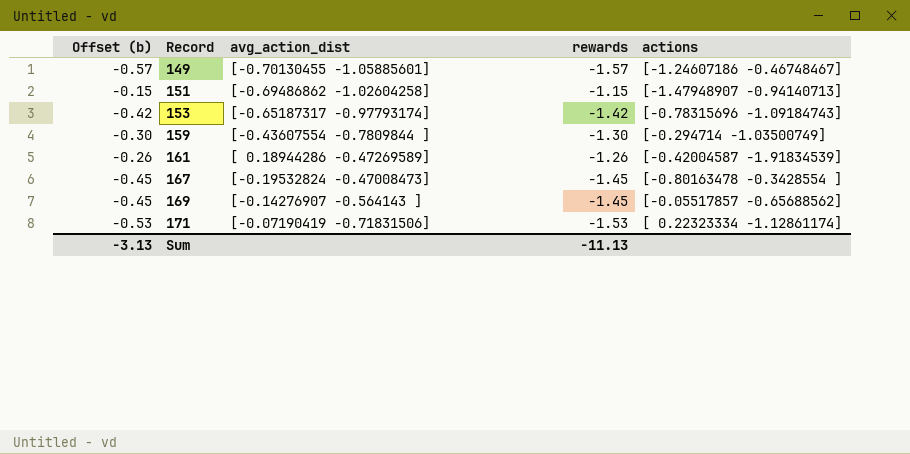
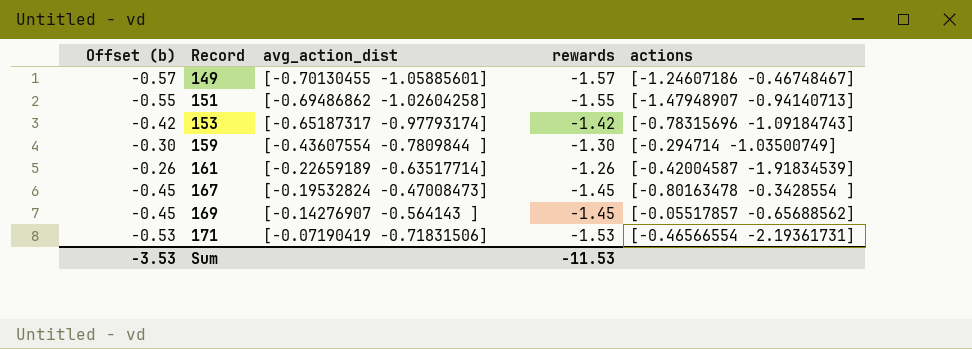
151 | Offset (b): -0.15 -> -0.55
151 | rewards: -1.15 -> -1.55
161 | avg_action_dist: [ 0.18944286 -0.47269589] -> [-0.22659189 -0.63517714]
171 | actions: [ 0.22323334 -1.12861174] -> [-0.46566554 -2.19361731]
Sum | Offset (b): -3.13 -> -3.53
Sum | rewards: -11.13 -> -11.53

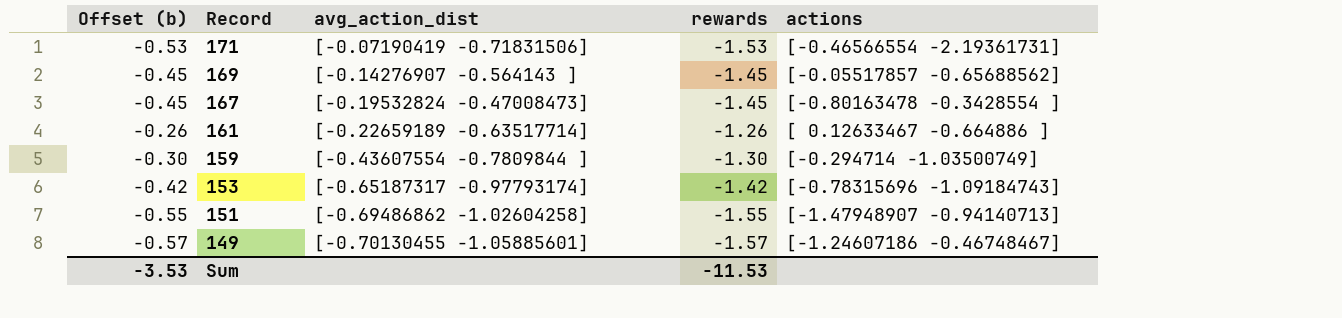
row order: Record ascending -> Record descending
161 | actions: [-0.42004587 -1.91834539] -> [ 0.12633467 -0.664886 ]

